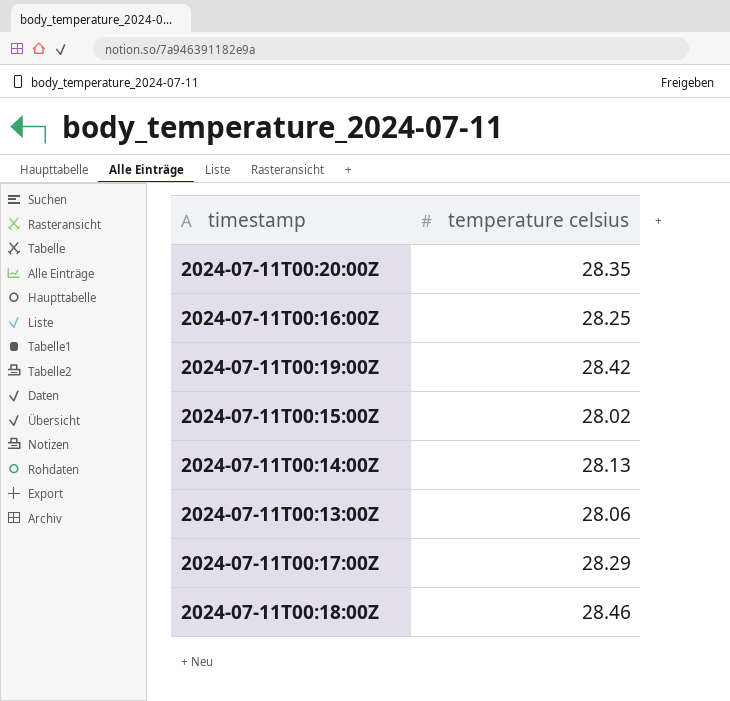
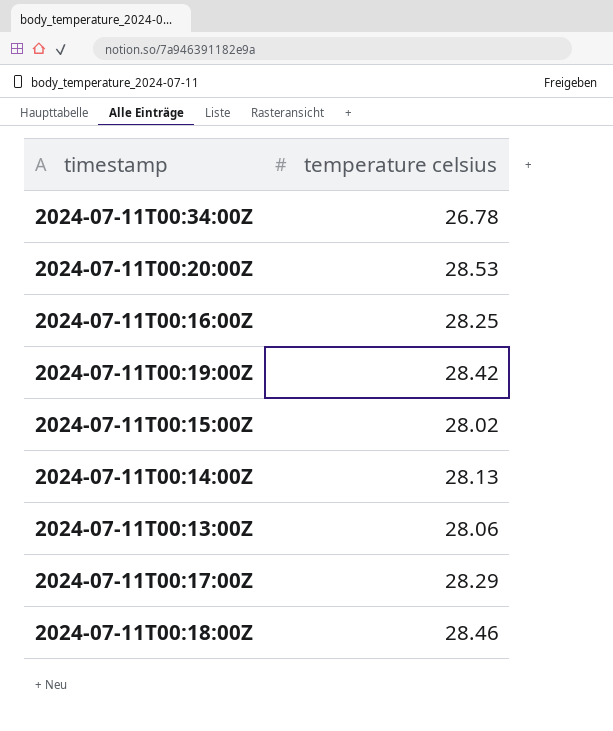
row 2024-07-11T00:34:00Z: none -> 26.78
2024-07-11T00:20:00Z | temperature celsius: 28.35 -> 28.53

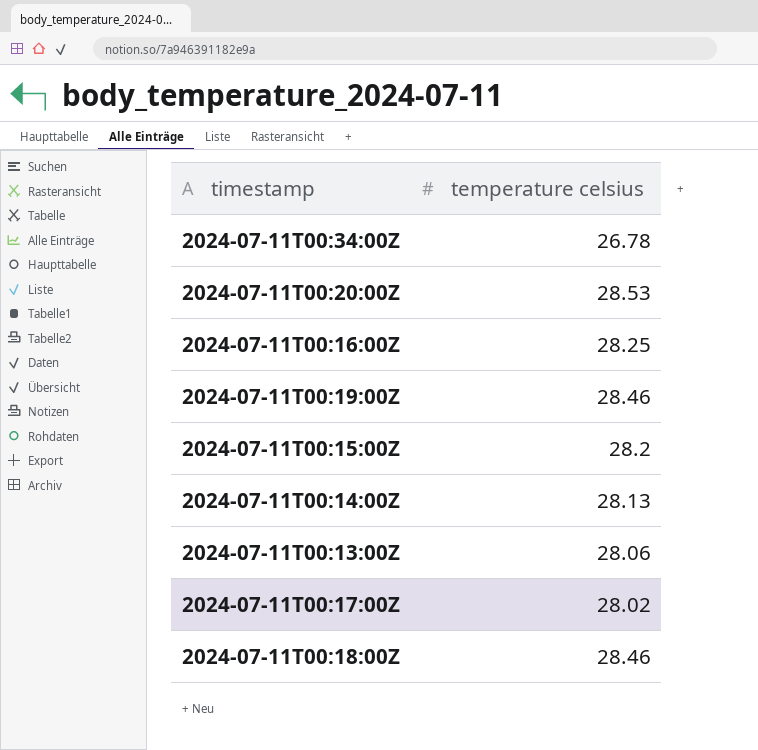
2024-07-11T00:19:00Z | temperature celsius: 28.42 -> 28.46
2024-07-11T00:15:00Z | temperature celsius: 28.02 -> 28.2
2024-07-11T00:17:00Z | temperature celsius: 28.29 -> 28.02

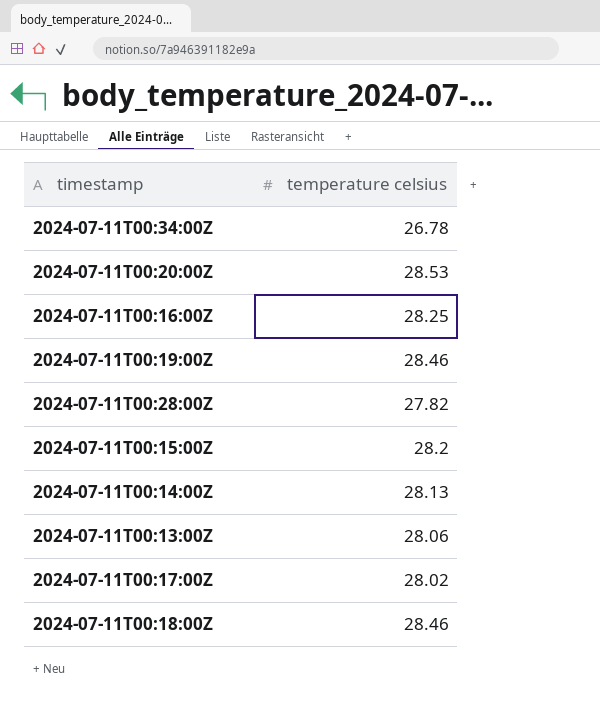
row 2024-07-11T00:28:00Z: none -> 27.82

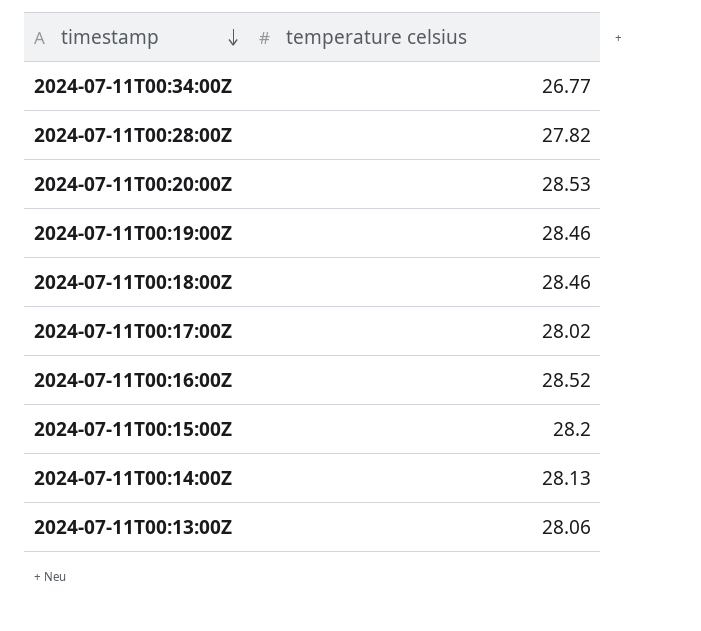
row order: none -> timestamp descending
2024-07-11T00:34:00Z | temperature celsius: 26.78 -> 26.77
2024-07-11T00:16:00Z | temperature celsius: 28.25 -> 28.52

